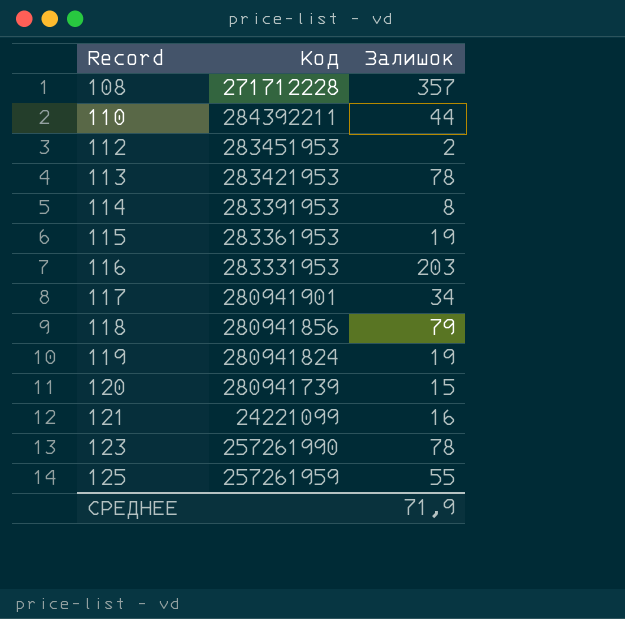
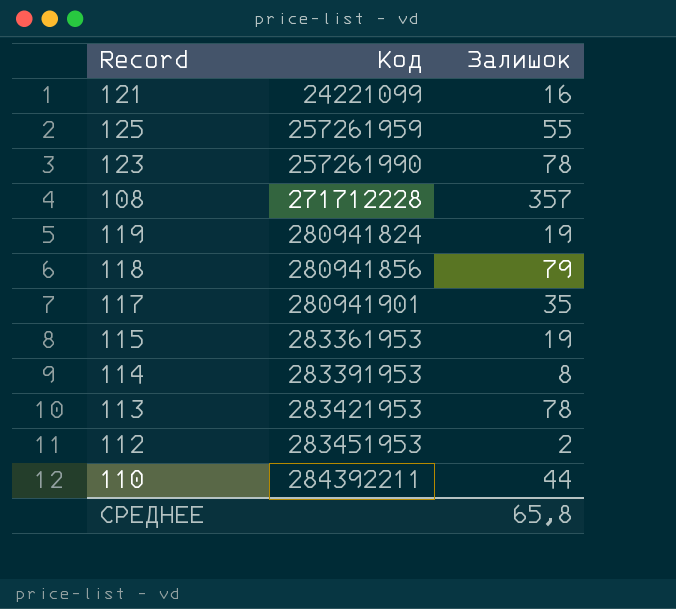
row order: Record ascending -> Код ascending
row 116: 283331953 | 203 -> none
row 120: 280941739 | 15 -> none
117 | Залишок: 34 -> 35
СРЕДНЕЕ | Залишок: 71,9 -> 65,8

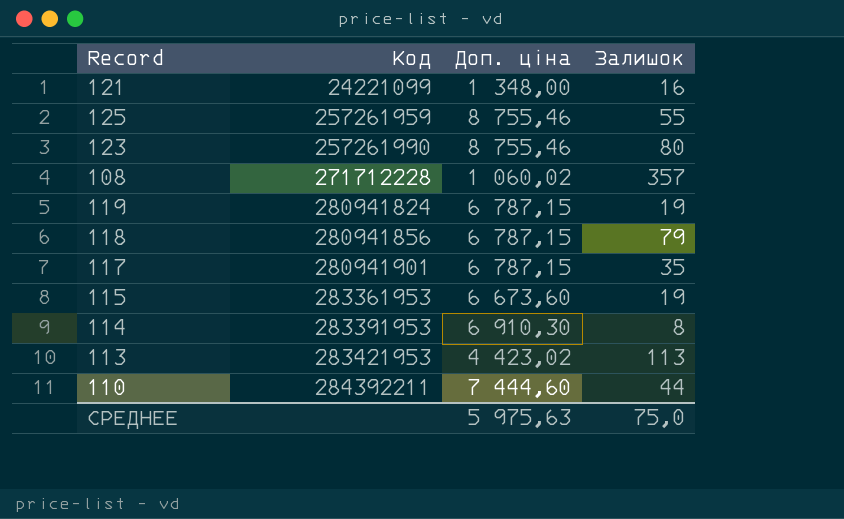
column Доп. ціна | position: none -> 3
row 112: 283451953 | 2 -> none
123 | Залишок: 78 -> 80
113 | Залишок: 78 -> 113
СРЕДНЕЕ | Залишок: 65,8 -> 75,0

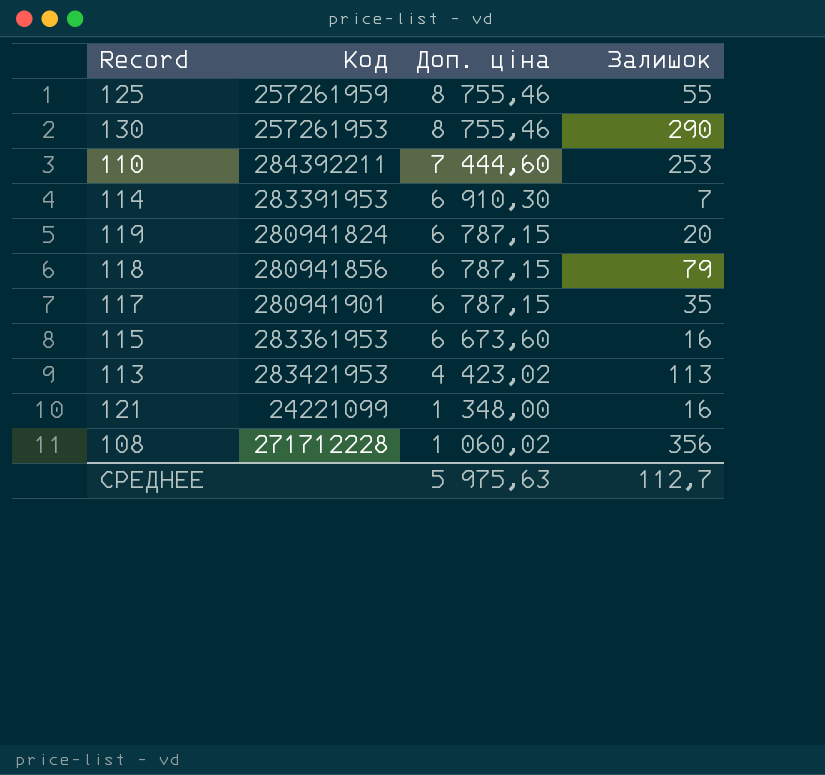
row order: Код ascending -> Доп. ціна descending
row 123: 257261990 | 8 755,46 | 80 -> none
row 130: none -> 257261953 | 8 755,46 | 290
110 | Залишок: 44 -> 253
114 | Залишок: 8 -> 7
119 | Залишок: 19 -> 20
115 | Залишок: 19 -> 16
108 | Залишок: 357 -> 356
СРЕДНЕЕ | Залишок: 75,0 -> 112,7

